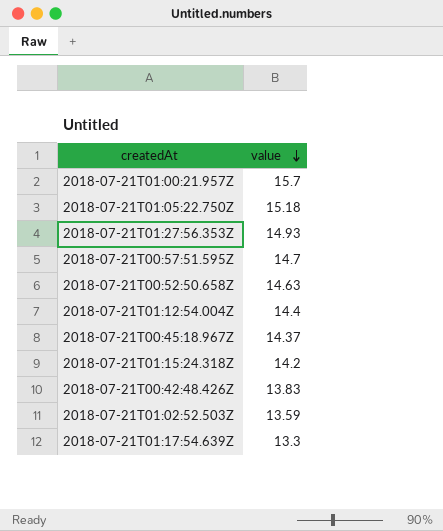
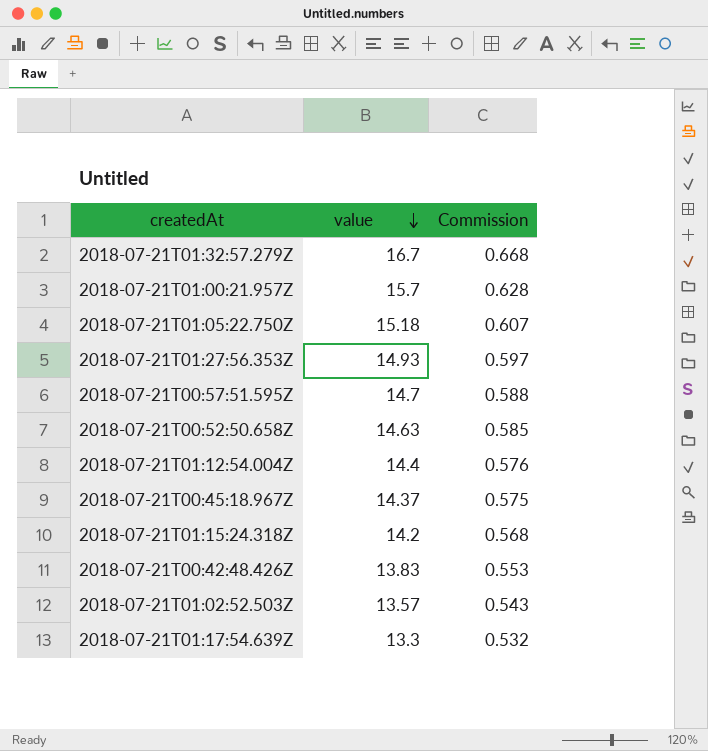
column Commission | formula: none -> [value] * 0.04
row 2018-07-21T01:32:57.279Z: none -> 16.7 | 0.668
2018-07-21T01:02:52.503Z | value: 13.59 -> 13.57

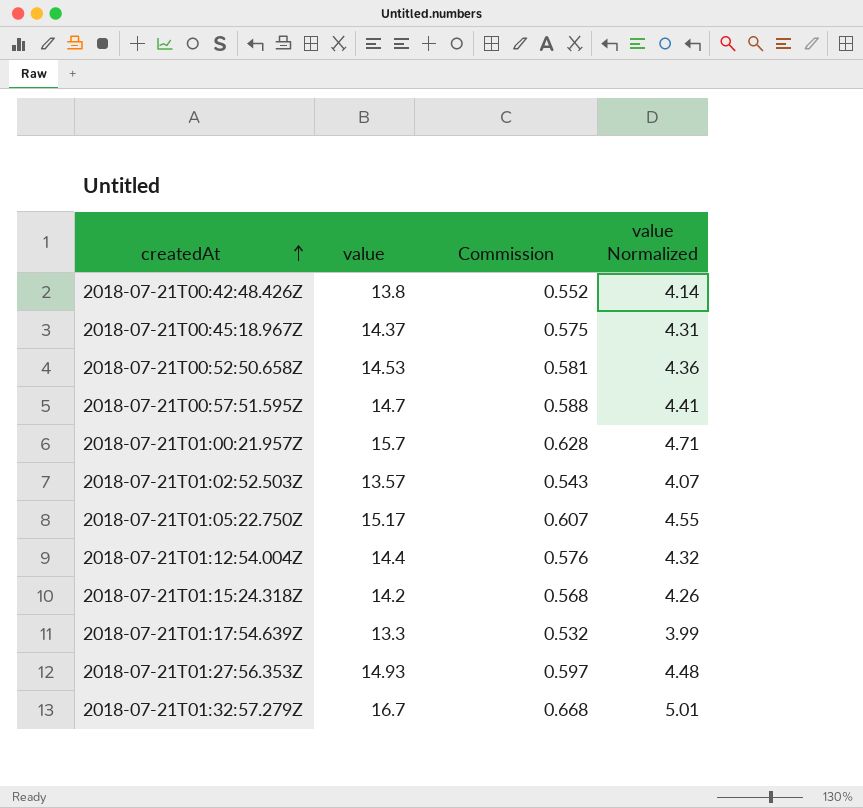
row order: value descending -> createdAt ascending
column value Normalized | formula: none -> [value] * 0.3
2018-07-21T00:42:48.426Z | value: 13.83 -> 13.8
2018-07-21T00:42:48.426Z | Commission: 0.553 -> 0.552
2018-07-21T00:52:50.658Z | value: 14.63 -> 14.53
2018-07-21T00:52:50.658Z | Commission: 0.585 -> 0.581
2018-07-21T01:05:22.750Z | value: 15.18 -> 15.17

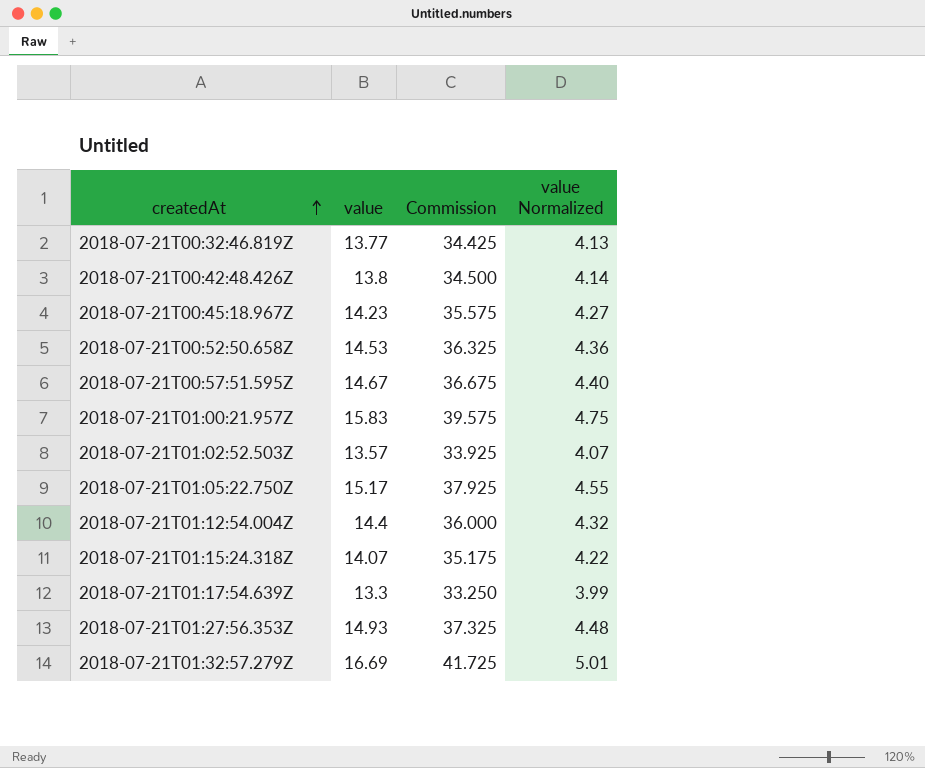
column Commission | formula: [value] * 0.04 -> [value] * 2.5
row 2018-07-21T00:32:46.819Z: none -> 13.77 | 34.425 | 4.13
2018-07-21T00:45:18.967Z | value: 14.37 -> 14.23
2018-07-21T00:45:18.967Z | value Normalized: 4.31 -> 4.27
2018-07-21T00:57:51.595Z | value: 14.7 -> 14.67
2018-07-21T00:57:51.595Z | value Normalized: 4.41 -> 4.40
2018-07-21T01:00:21.957Z | value: 15.7 -> 15.83
2018-07-21T01:00:21.957Z | value Normalized: 4.71 -> 4.75
2018-07-21T01:15:24.318Z | value: 14.2 -> 14.07
2018-07-21T01:15:24.318Z | value Normalized: 4.26 -> 4.22
2018-07-21T01:32:57.279Z | value: 16.7 -> 16.69

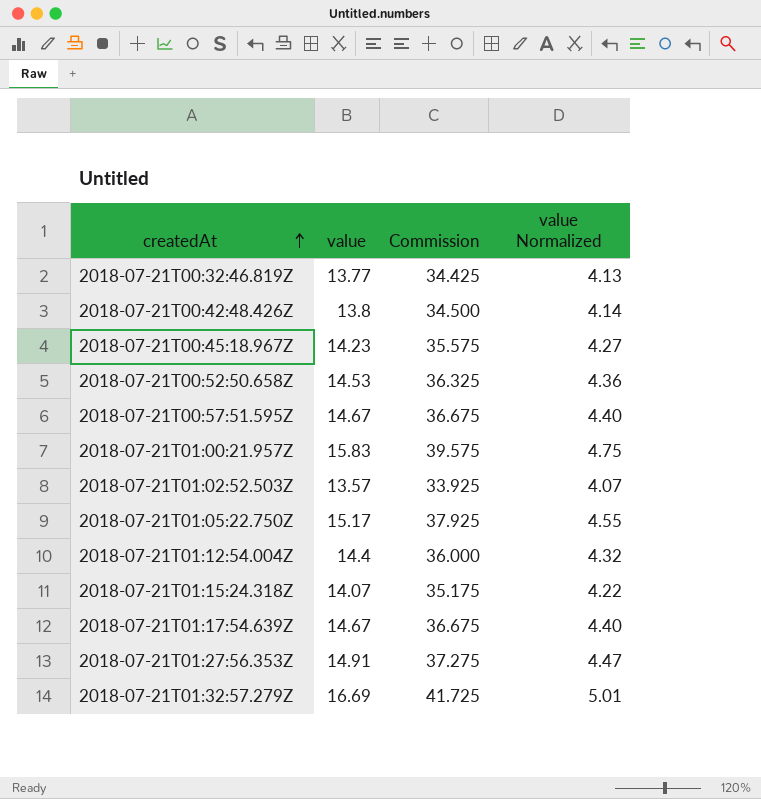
2018-07-21T01:17:54.639Z | value: 13.3 -> 14.67
2018-07-21T01:17:54.639Z | Commission: 33.250 -> 36.675
2018-07-21T01:17:54.639Z | value Normalized: 3.99 -> 4.40
2018-07-21T01:27:56.353Z | value: 14.93 -> 14.91
2018-07-21T01:27:56.353Z | Commission: 37.325 -> 37.275
2018-07-21T01:27:56.353Z | value Normalized: 4.48 -> 4.47

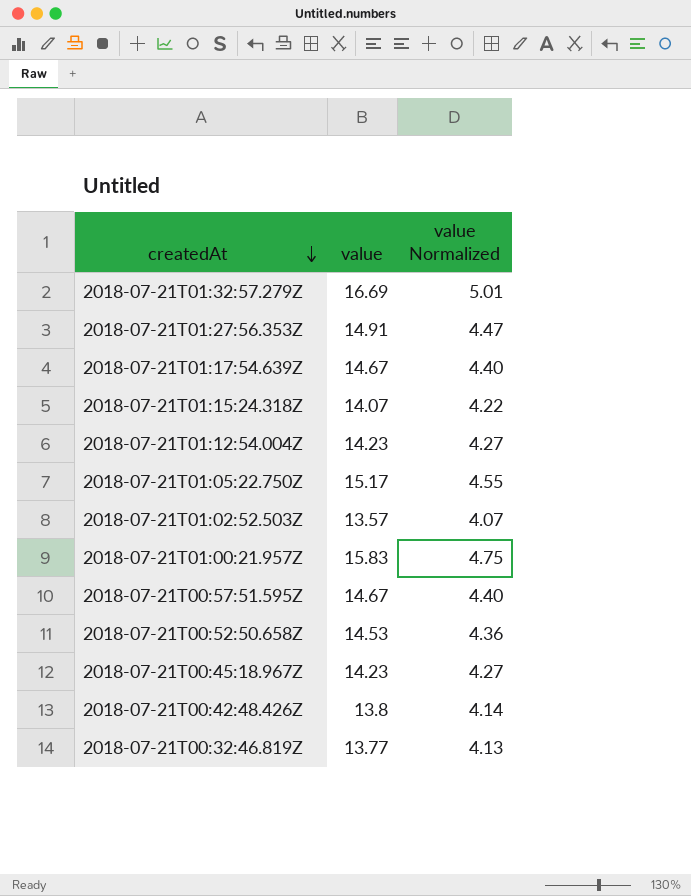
row order: createdAt ascending -> createdAt descending
column Commission | formula: [value] * 2.5 -> none
2018-07-21T01:12:54.004Z | value: 14.4 -> 14.23
2018-07-21T01:12:54.004Z | value Normalized: 4.32 -> 4.27

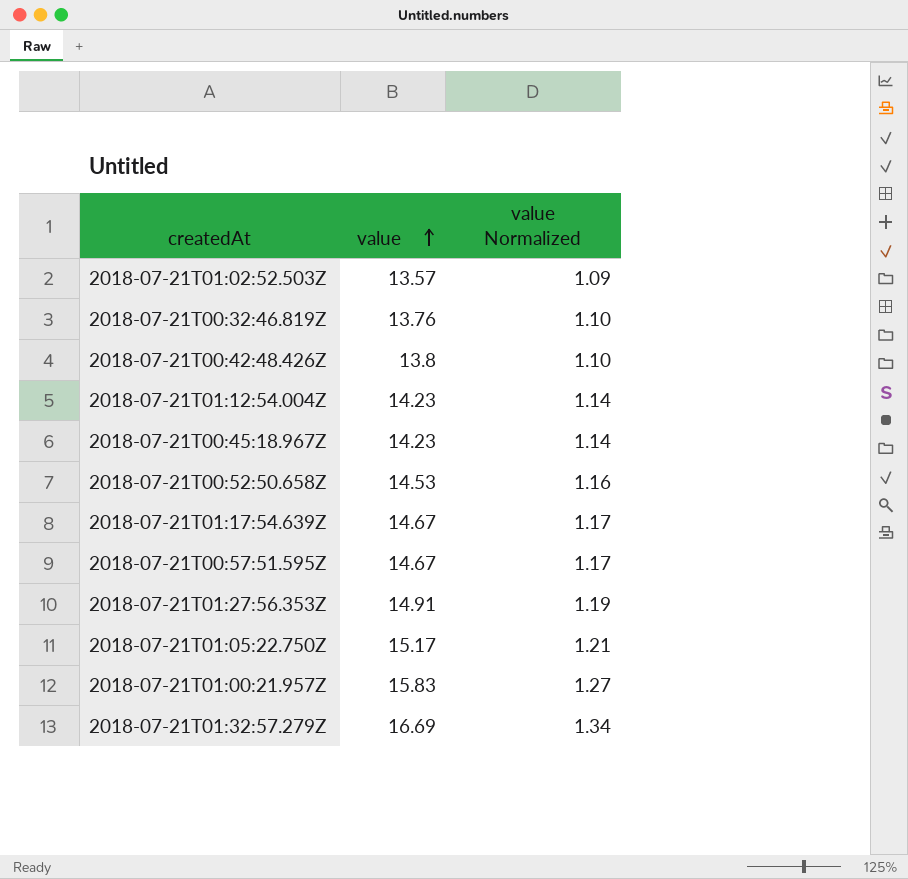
row order: createdAt descending -> value ascending
column value Normalized | formula: [value] * 0.3 -> [value] * 0.08
row 2018-07-21T01:15:24.318Z: 14.07 | 4.22 -> none
2018-07-21T00:32:46.819Z | value: 13.77 -> 13.76

